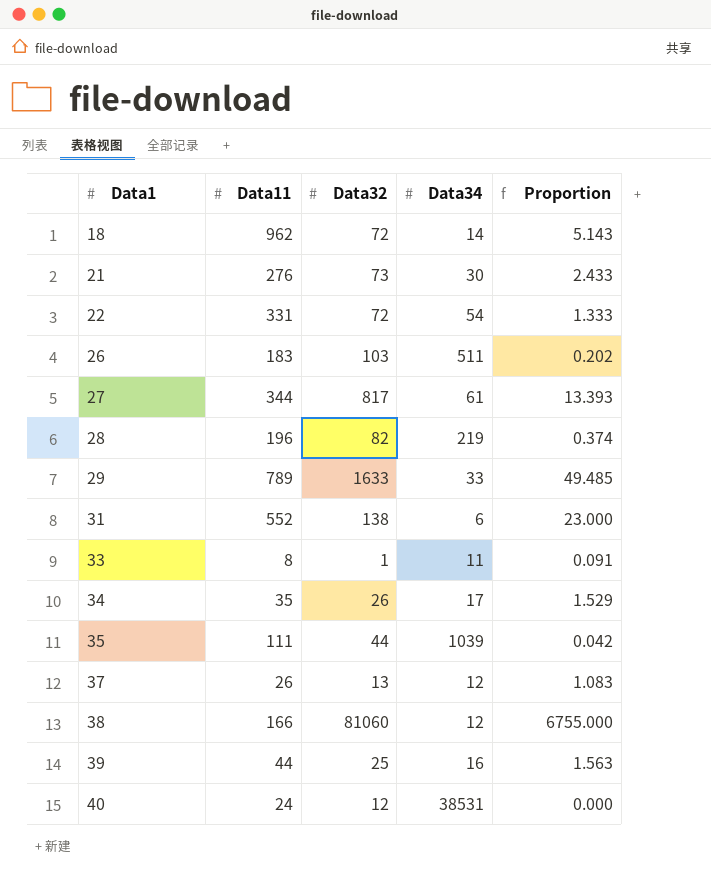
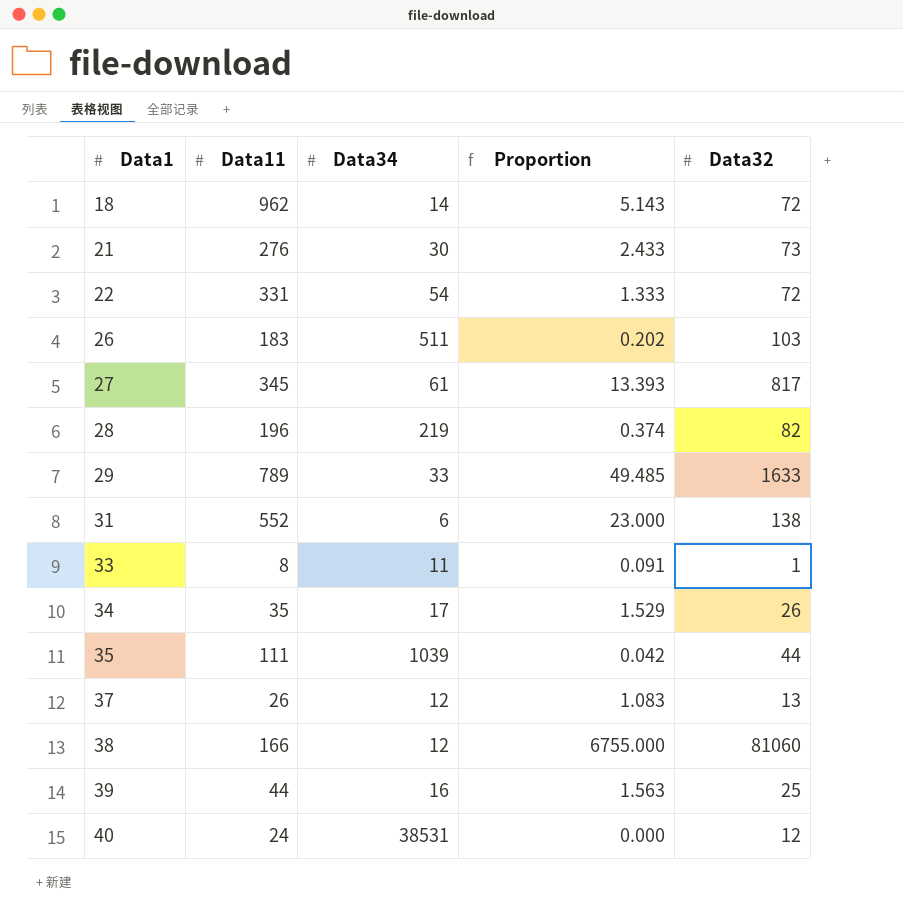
column Data32 | position: 3 -> 5
27 | Data11: 344 -> 345

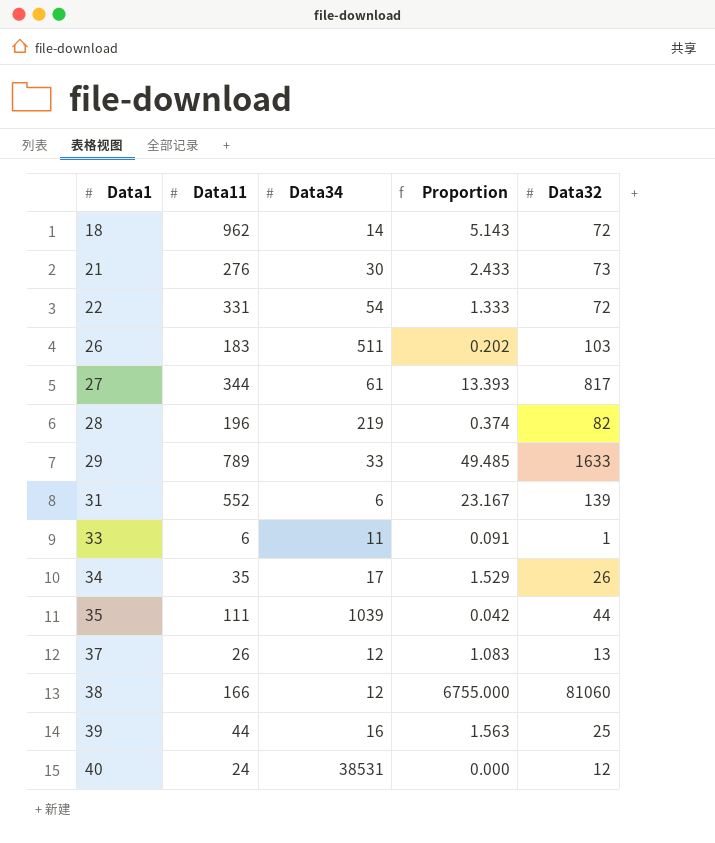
27 | Data11: 345 -> 344
31 | Proportion: 23.000 -> 23.167
31 | Data32: 138 -> 139
33 | Data11: 8 -> 6

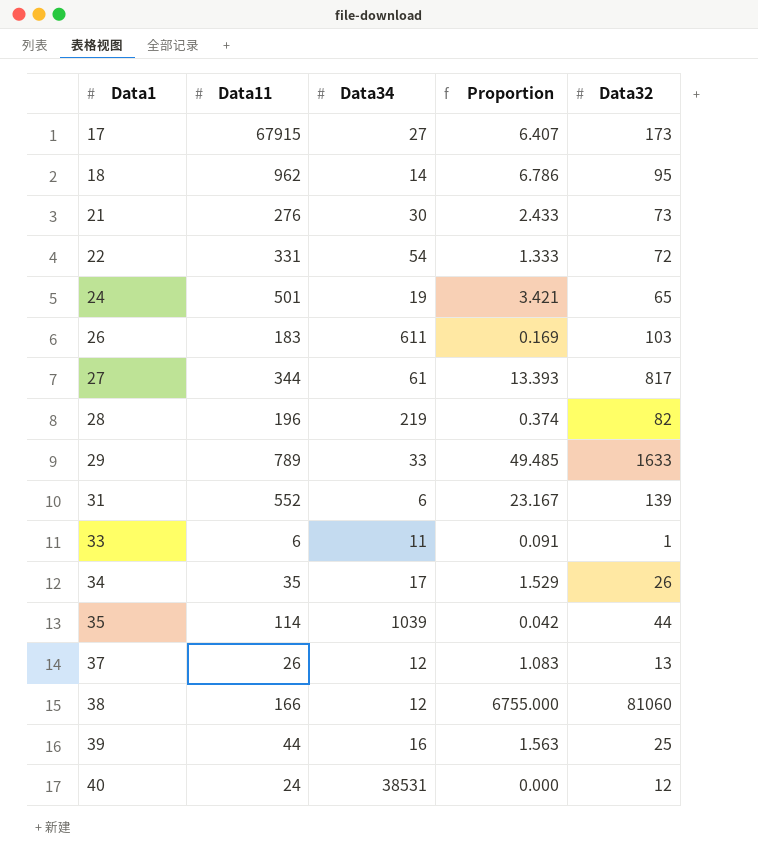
row 17: none -> 67915 | 27 | 6.407 | 173
18 | Proportion: 5.143 -> 6.786
18 | Data32: 72 -> 95
row 24: none -> 501 | 19 | 3.421 | 65
26 | Data34: 511 -> 611
26 | Proportion: 0.202 -> 0.169
35 | Data11: 111 -> 114

